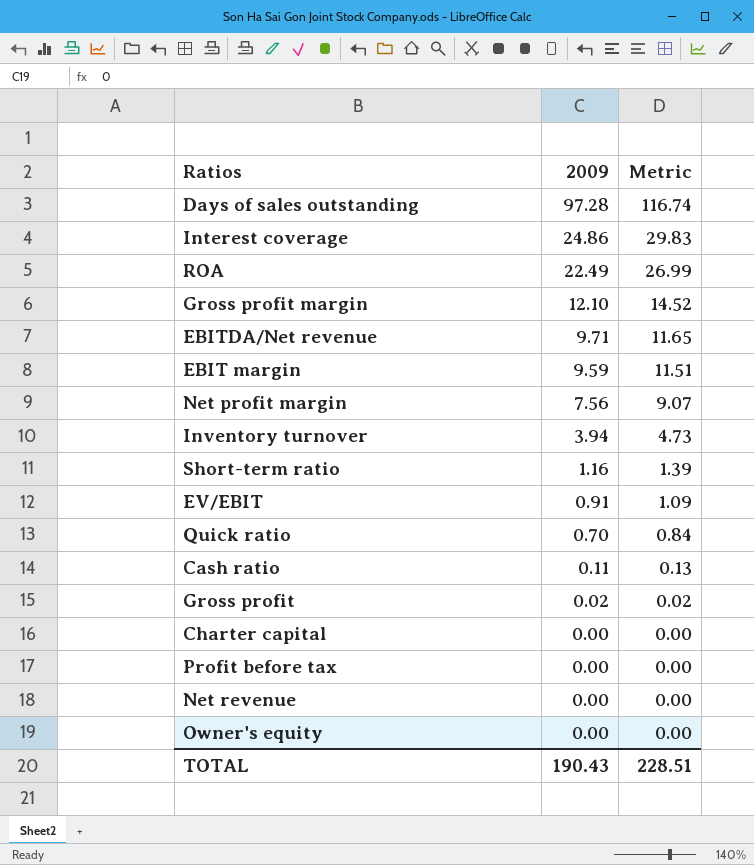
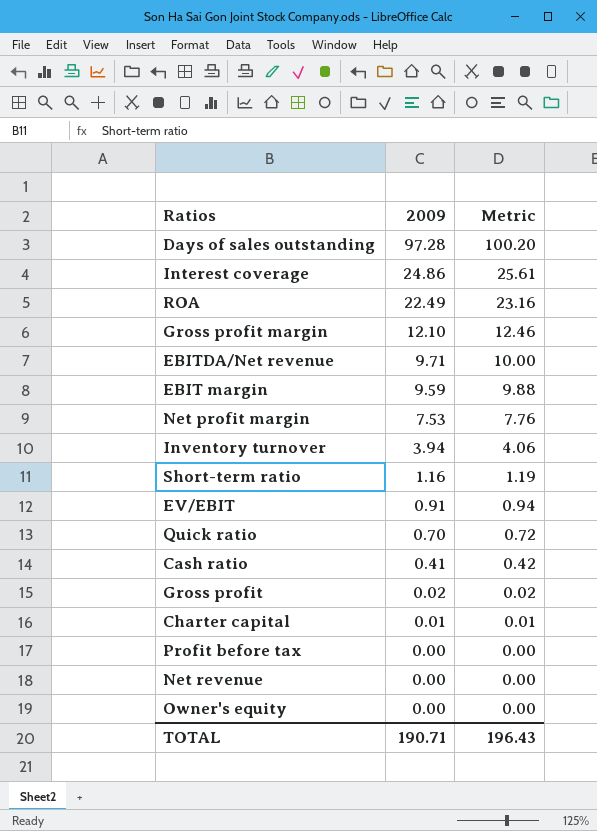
column Metric | formula: [2009] * 1.2 -> [2009] * 1.03
Net profit margin | 2009: 7.56 -> 7.53
Cash ratio | 2009: 0.11 -> 0.41
Charter capital | 2009: 0.00 -> 0.01
TOTAL | 2009: 190.43 -> 190.71
TOTAL | Metric: 228.51 -> 196.43

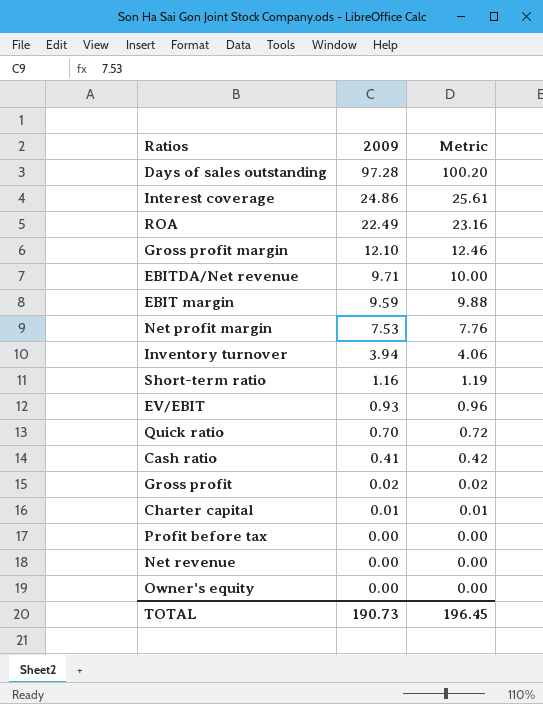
EV/EBIT | 2009: 0.91 -> 0.93
EV/EBIT | Metric: 0.94 -> 0.96
TOTAL | 2009: 190.71 -> 190.73
TOTAL | Metric: 196.43 -> 196.45

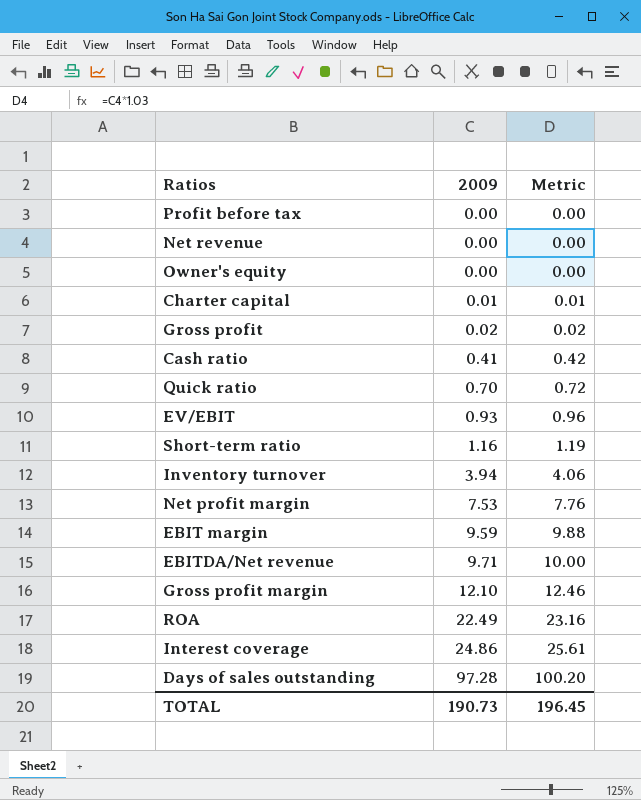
row order: 2009 descending -> 2009 ascending

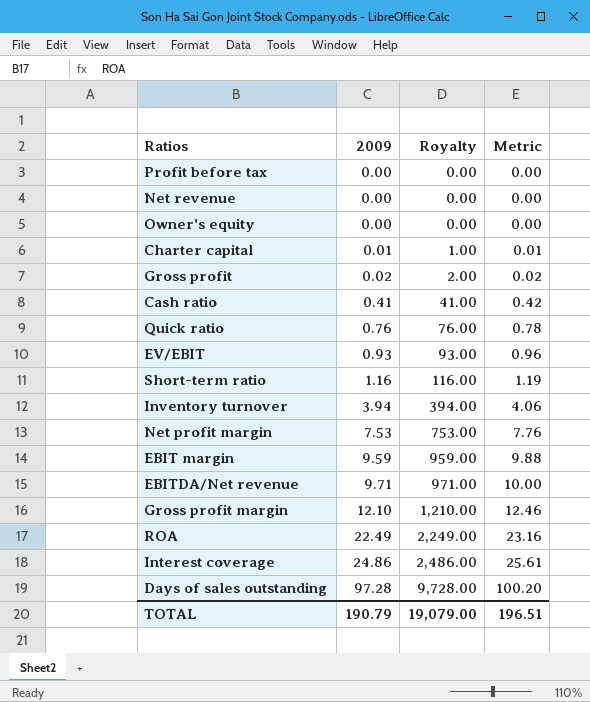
column Royalty | formula: none -> [2009] * 100
Quick ratio | 2009: 0.70 -> 0.76
Quick ratio | Metric: 0.72 -> 0.78
TOTAL | 2009: 190.73 -> 190.79
TOTAL | Metric: 196.45 -> 196.51

